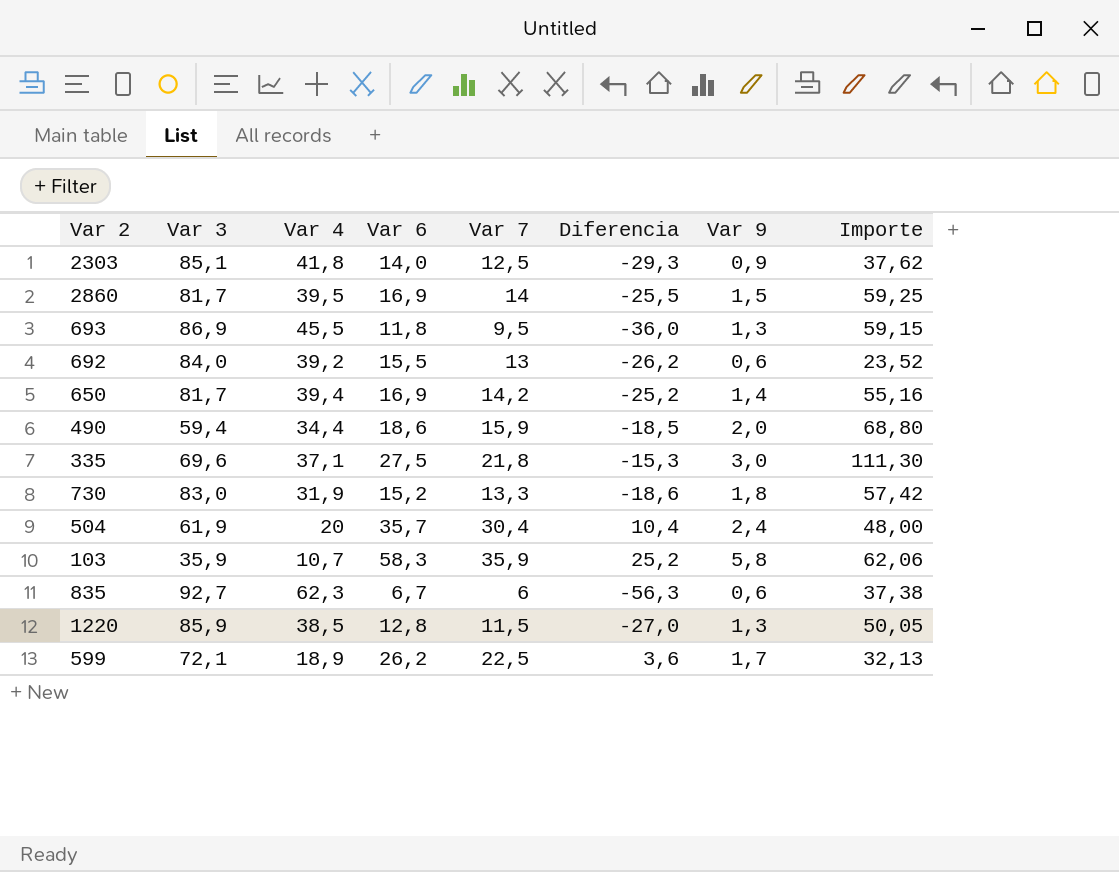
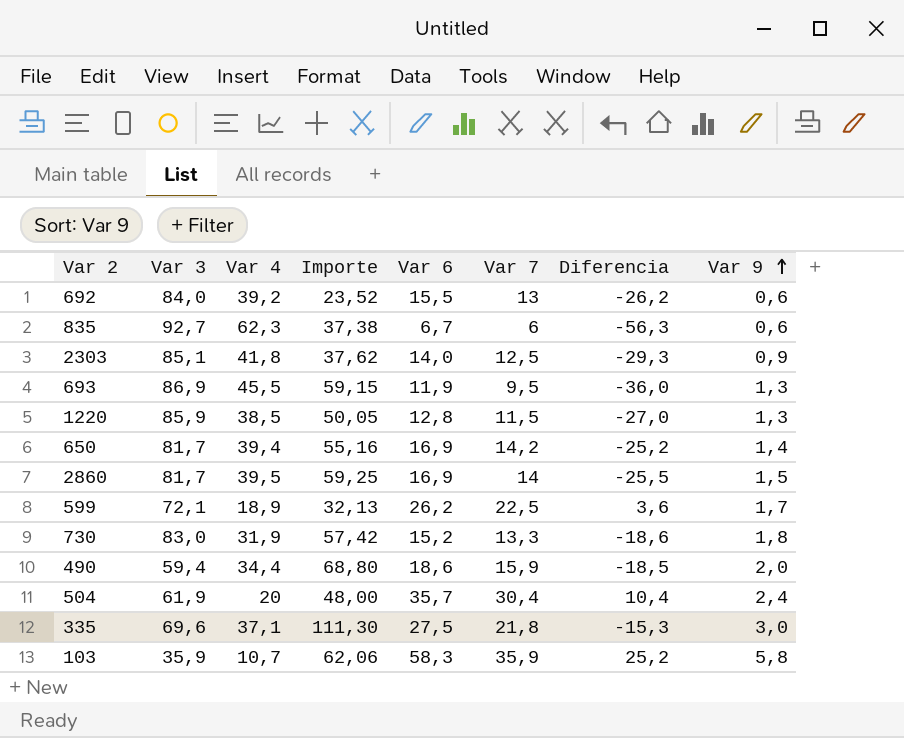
row order: none -> Var 9 ascending
column Importe | position: 8 -> 4
693 | Var 6: 11,8 -> 11,9

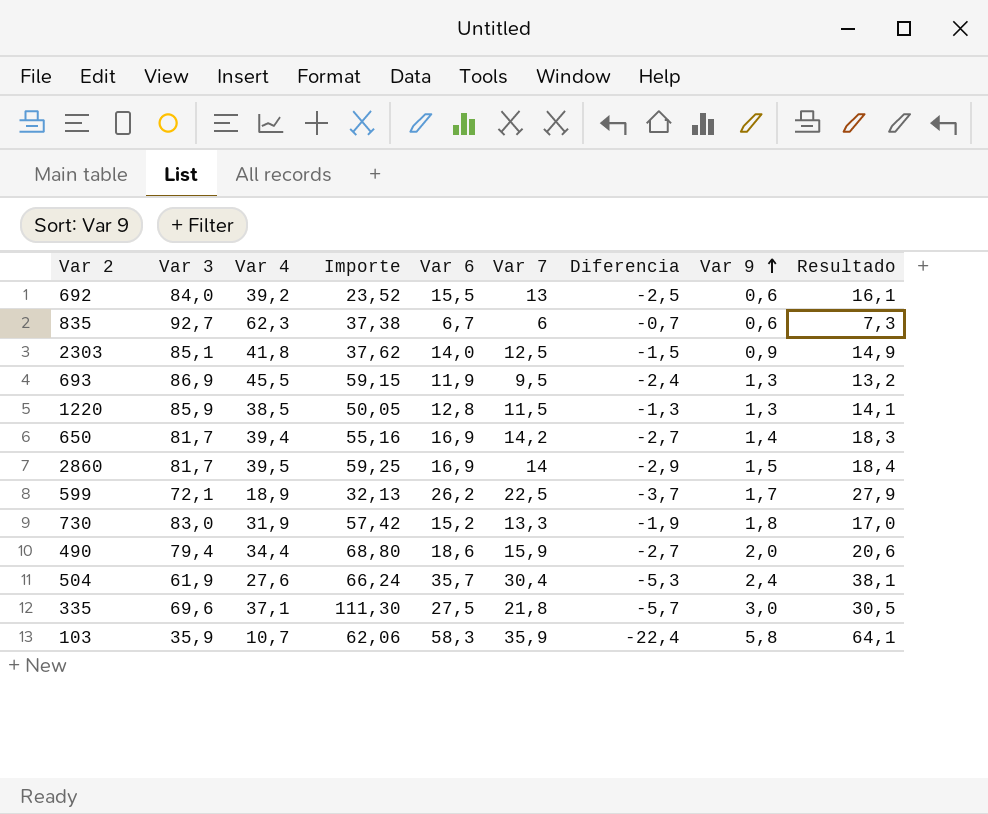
column Diferencia | formula: [Var 7] - [Var 4] -> [Var 7] - [Var 6]
column Resultado | formula: none -> [Var 6] + [Var 9]
490 | Var 3: 59,4 -> 79,4
504 | Var 4: 20 -> 27,6
504 | Importe: 48,00 -> 66,24

